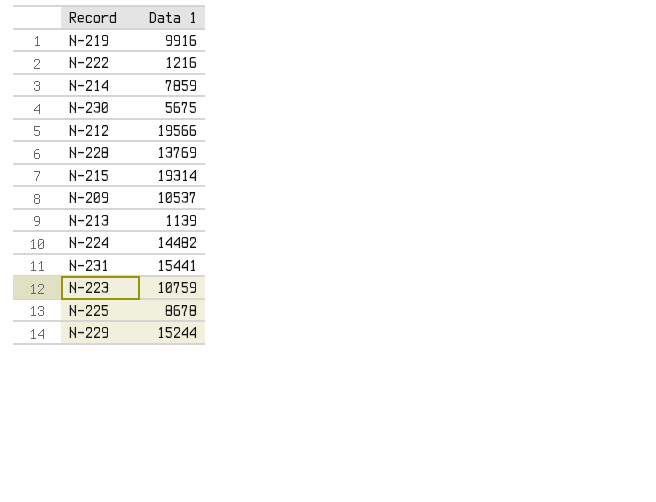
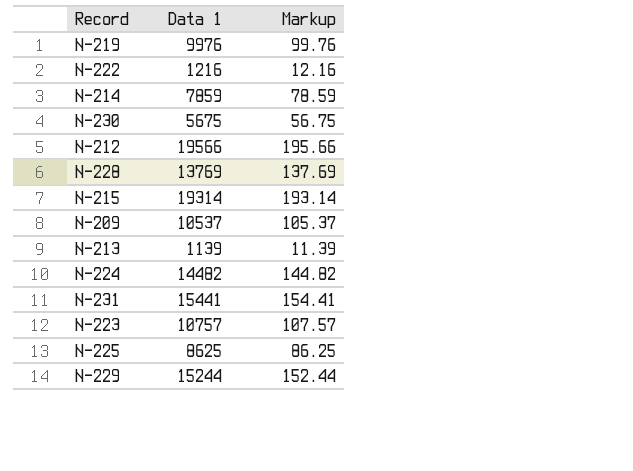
column Markup | formula: none -> [Data 1] * 0.01
N-219 | Data 1: 9916 -> 9976
N-223 | Data 1: 10759 -> 10757
N-225 | Data 1: 8678 -> 8625

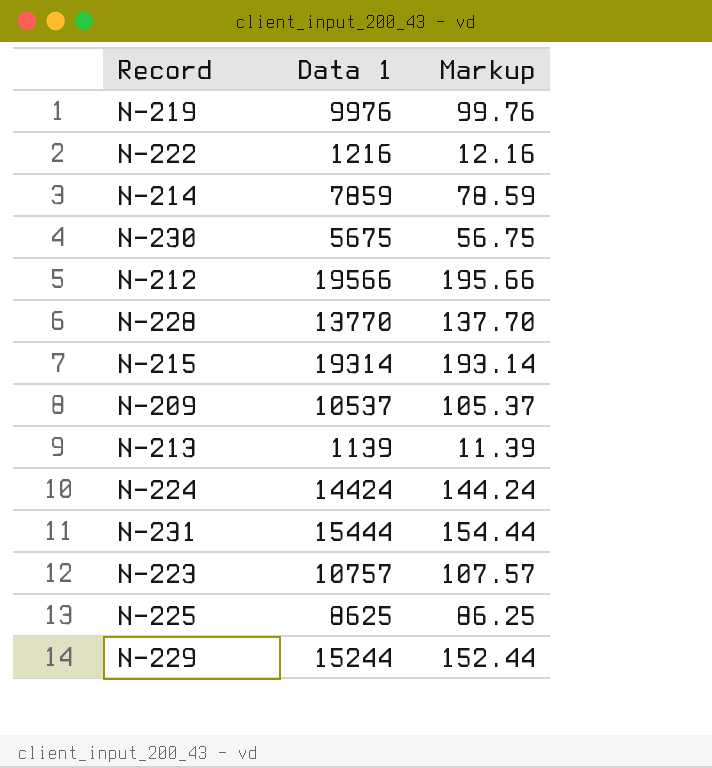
N-228 | Data 1: 13769 -> 13770
N-228 | Markup: 137.69 -> 137.70
N-224 | Data 1: 14482 -> 14424
N-224 | Markup: 144.82 -> 144.24
N-231 | Data 1: 15441 -> 15444
N-231 | Markup: 154.41 -> 154.44

